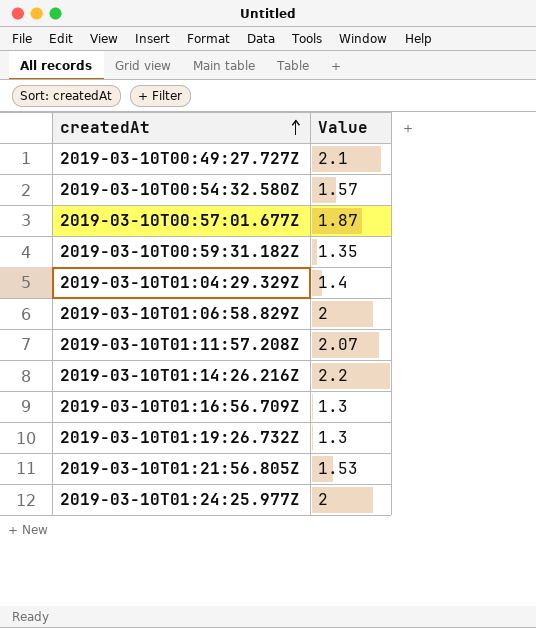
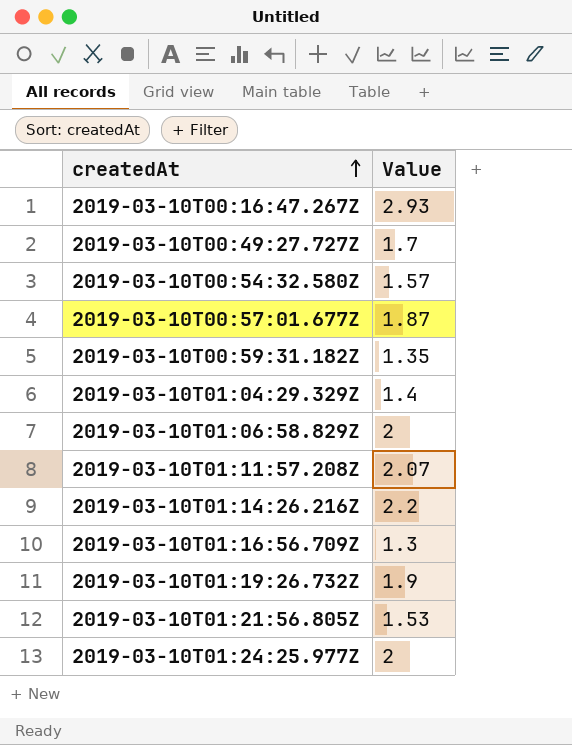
row 2019-03-10T00:16:47.267Z: none -> 2.93
2019-03-10T00:49:27.727Z | Value: 2.1 -> 1.7
2019-03-10T01:19:26.732Z | Value: 1.3 -> 1.9

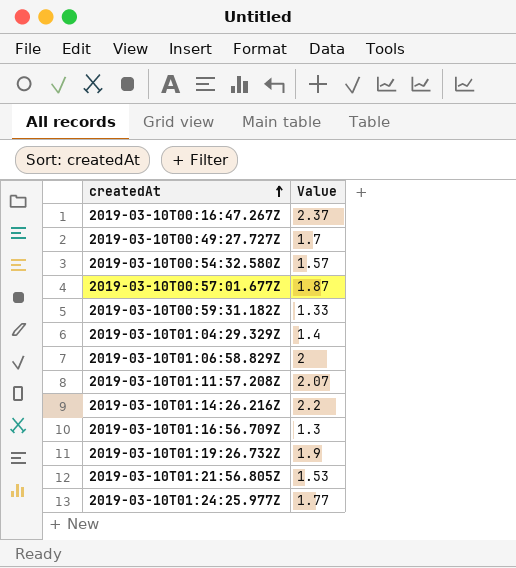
2019-03-10T00:16:47.267Z | Value: 2.93 -> 2.37
2019-03-10T00:59:31.182Z | Value: 1.35 -> 1.33
2019-03-10T01:24:25.977Z | Value: 2 -> 1.77

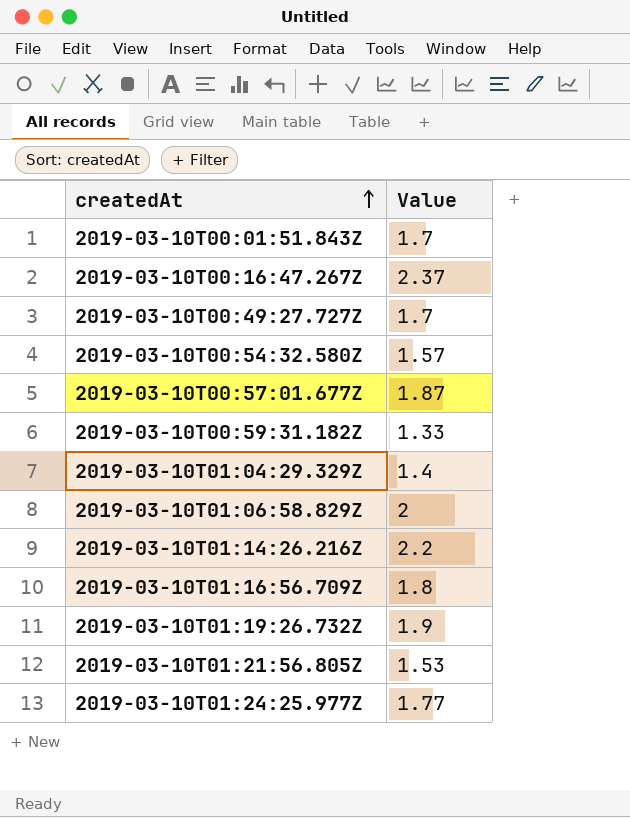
row 2019-03-10T01:11:57.208Z: 2.07 -> none
row 2019-03-10T00:01:51.843Z: none -> 1.7
2019-03-10T01:16:56.709Z | Value: 1.3 -> 1.8

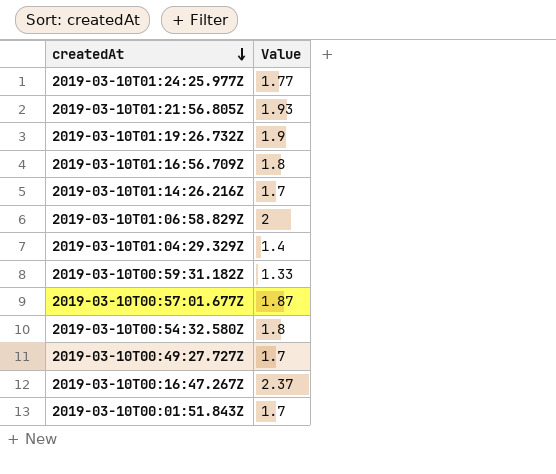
row order: createdAt ascending -> createdAt descending
2019-03-10T01:21:56.805Z | Value: 1.53 -> 1.93
2019-03-10T01:14:26.216Z | Value: 2.2 -> 1.7
2019-03-10T00:54:32.580Z | Value: 1.57 -> 1.8

